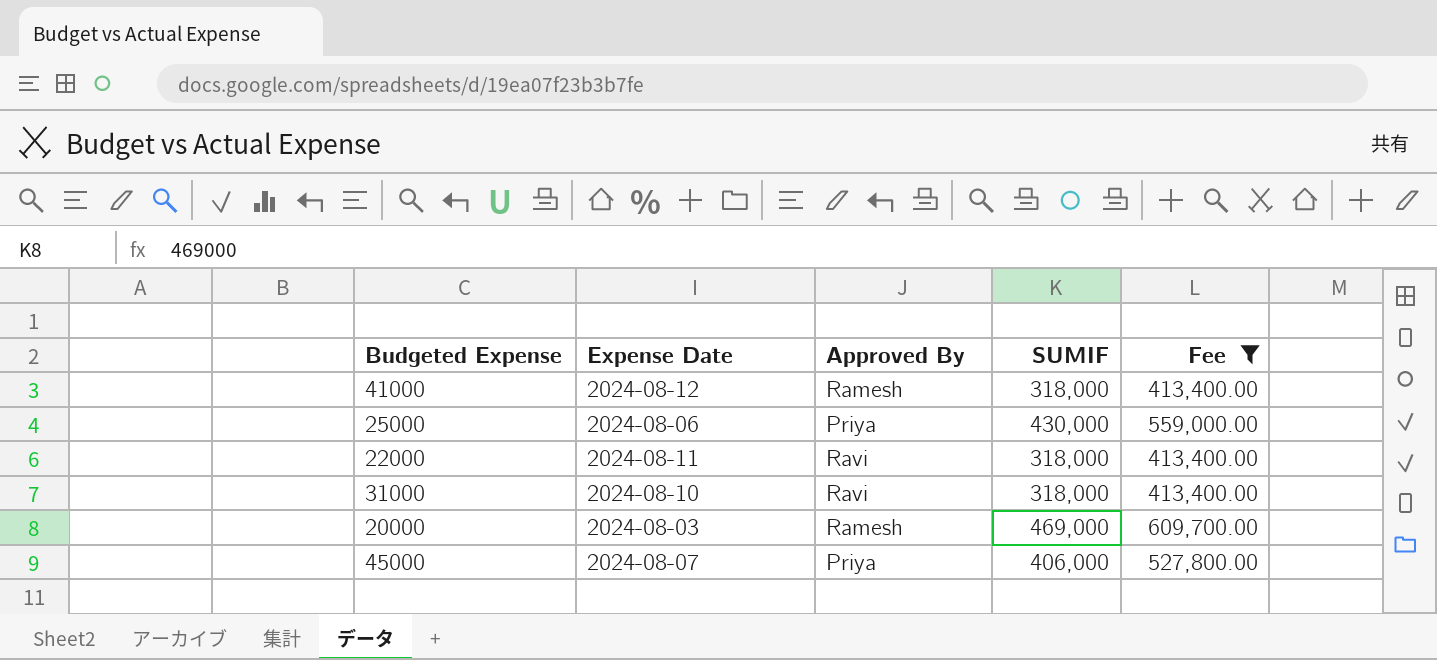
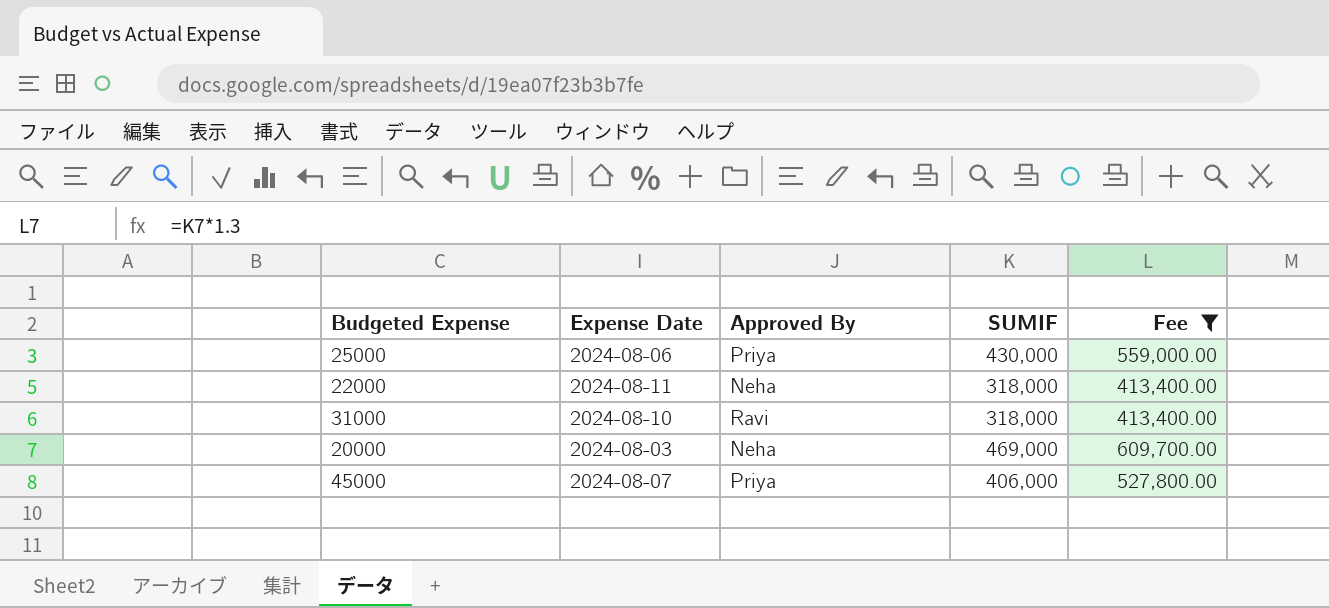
row 41000: 2024-08-12 | Ramesh | 318,000 | 413,400.00 -> none
22000 | Approved By: Ravi -> Neha
20000 | Approved By: Ramesh -> Neha

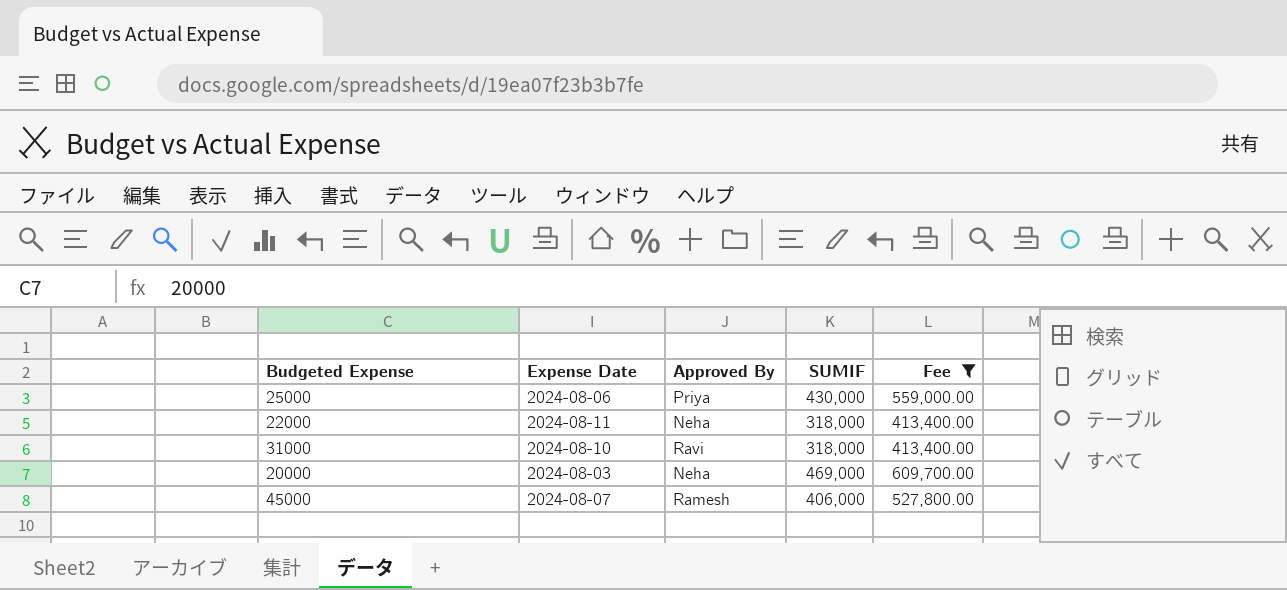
45000 | Approved By: Priya -> Ramesh

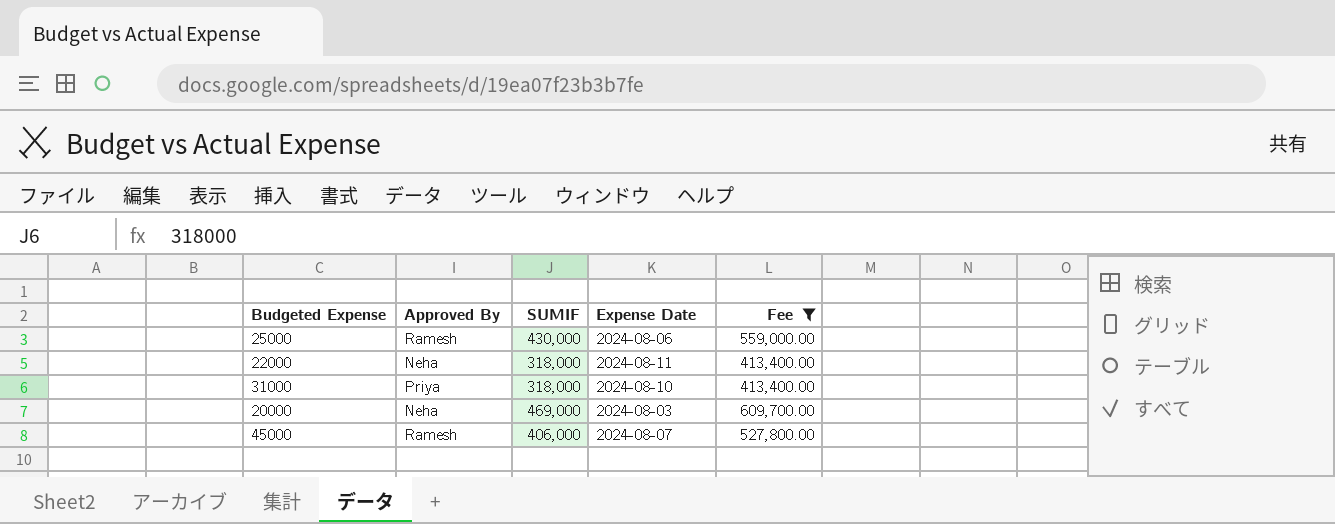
column Expense Date | position: 2 -> 4
25000 | Approved By: Priya -> Ramesh
31000 | Approved By: Ravi -> Priya

